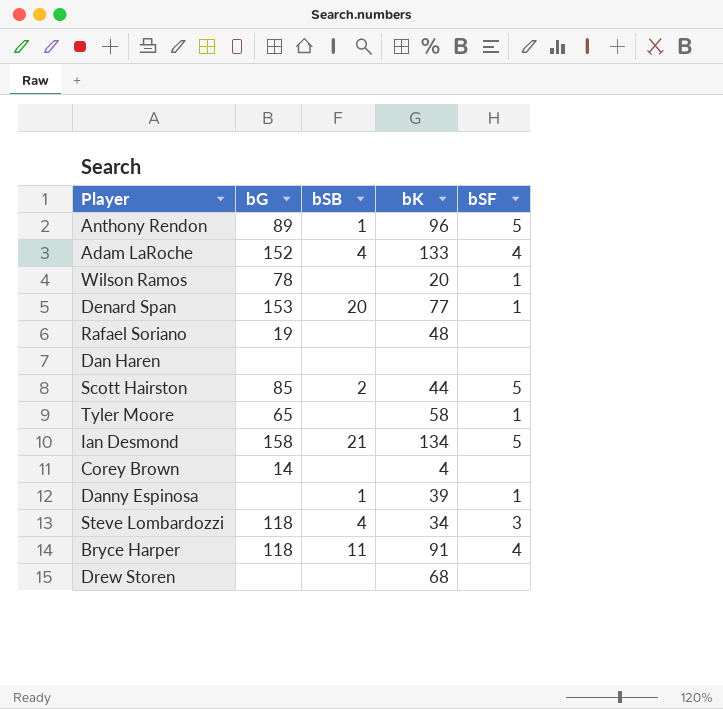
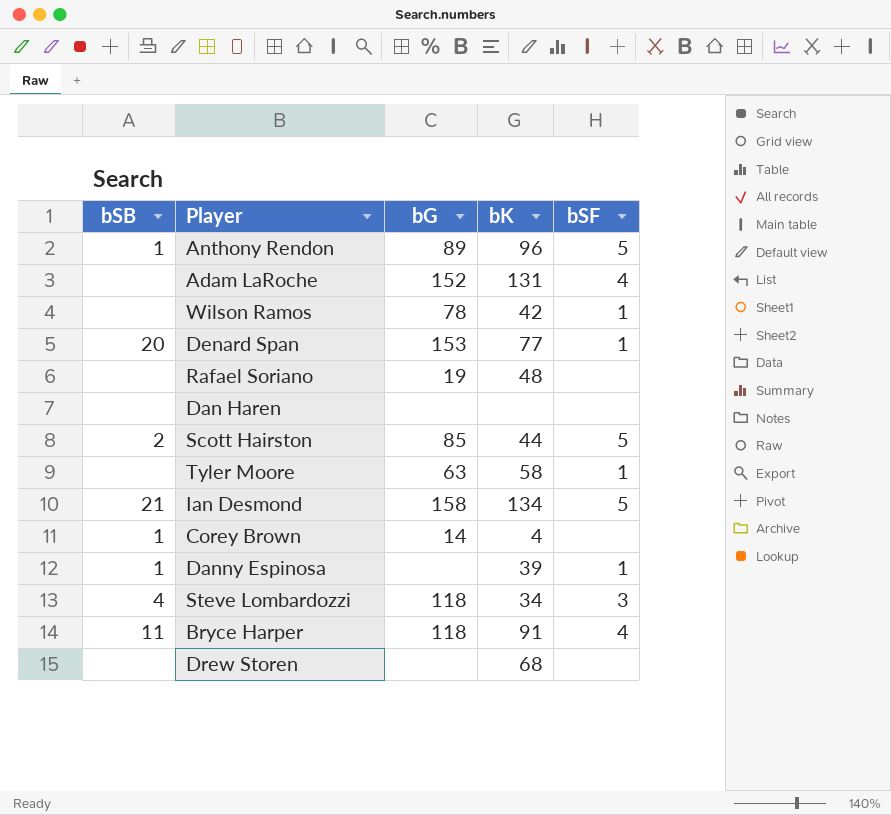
column bSB | position: 3 -> 1
Adam LaRoche | bSB: 4 -> none
Adam LaRoche | bK: 133 -> 131
Wilson Ramos | bK: 20 -> 42
Tyler Moore | bG: 65 -> 63
Corey Brown | bSB: none -> 1

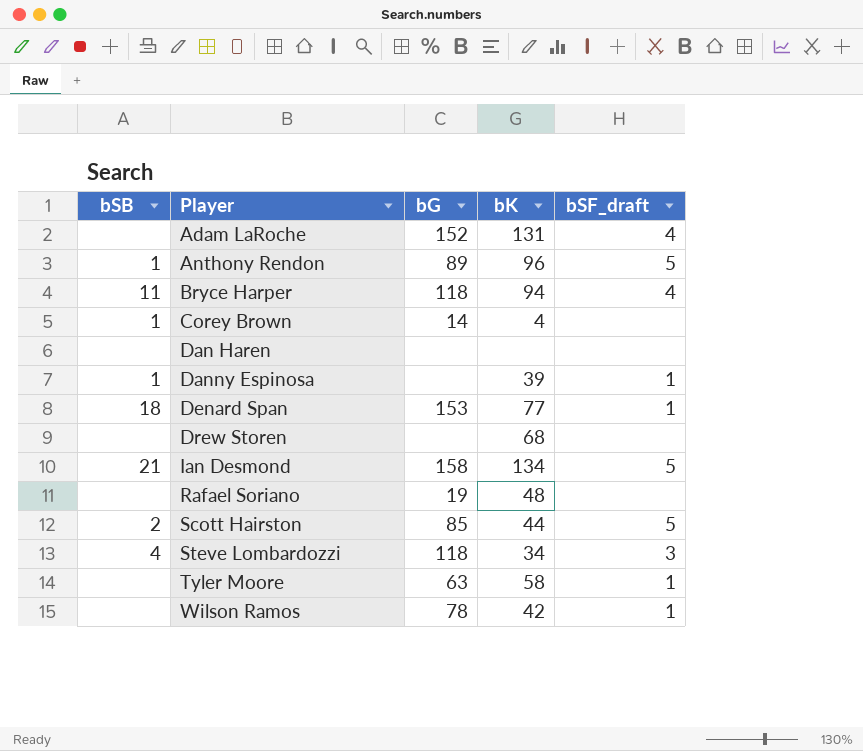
row order: none -> Player ascending
column name: bSF -> bSF_draft
Bryce Harper | bK: 91 -> 94
Denard Span | bSB: 20 -> 18

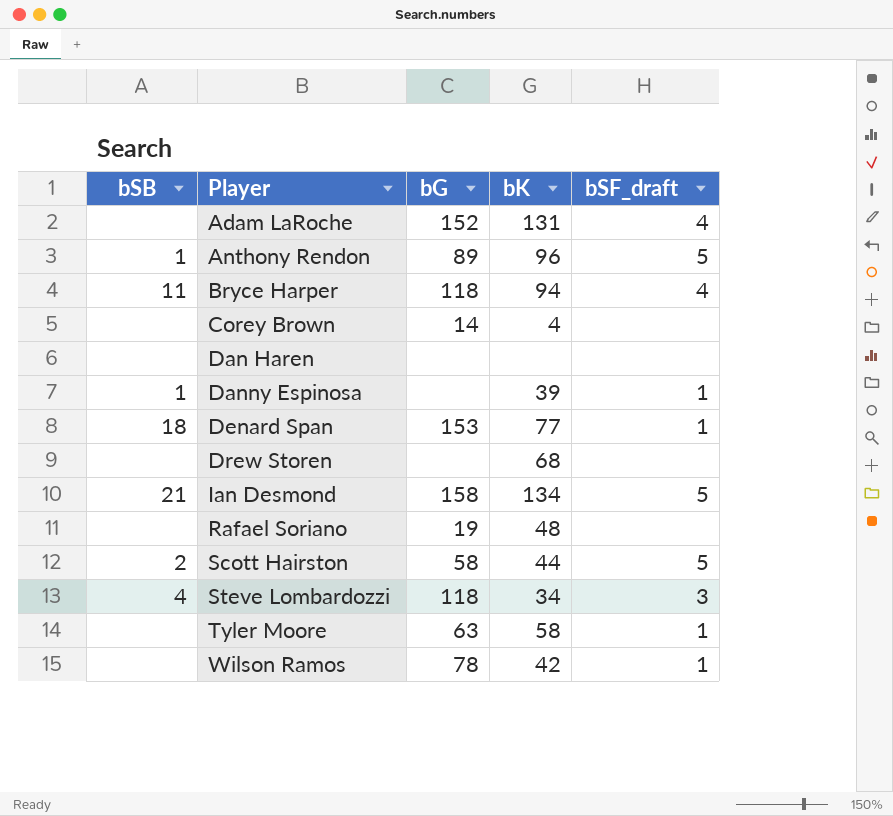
Corey Brown | bSB: 1 -> none
Scott Hairston | bG: 85 -> 58

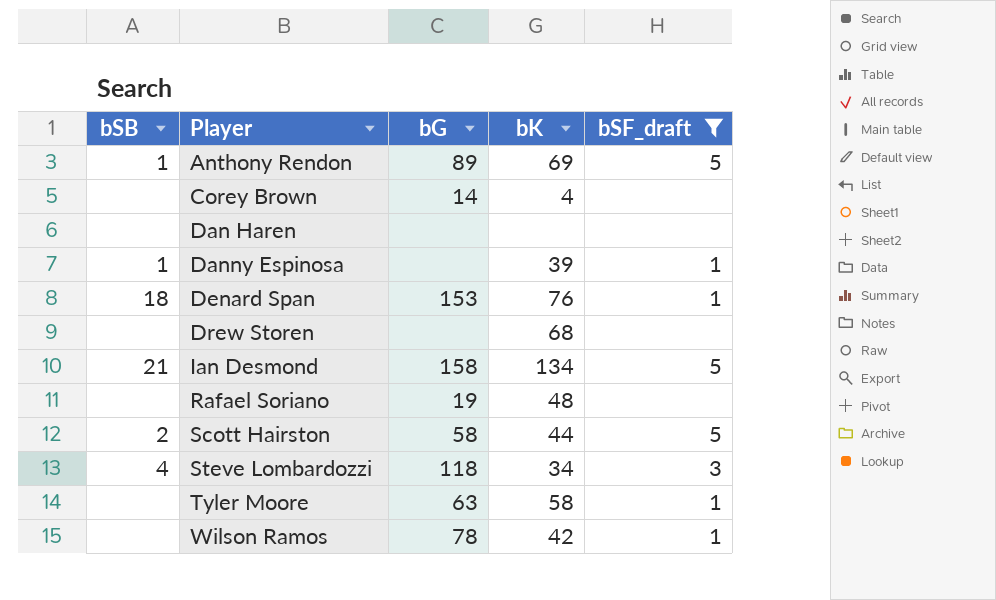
filter: none -> bSF_draft != 4
Anthony Rendon | bK: 96 -> 69
Denard Span | bK: 77 -> 76

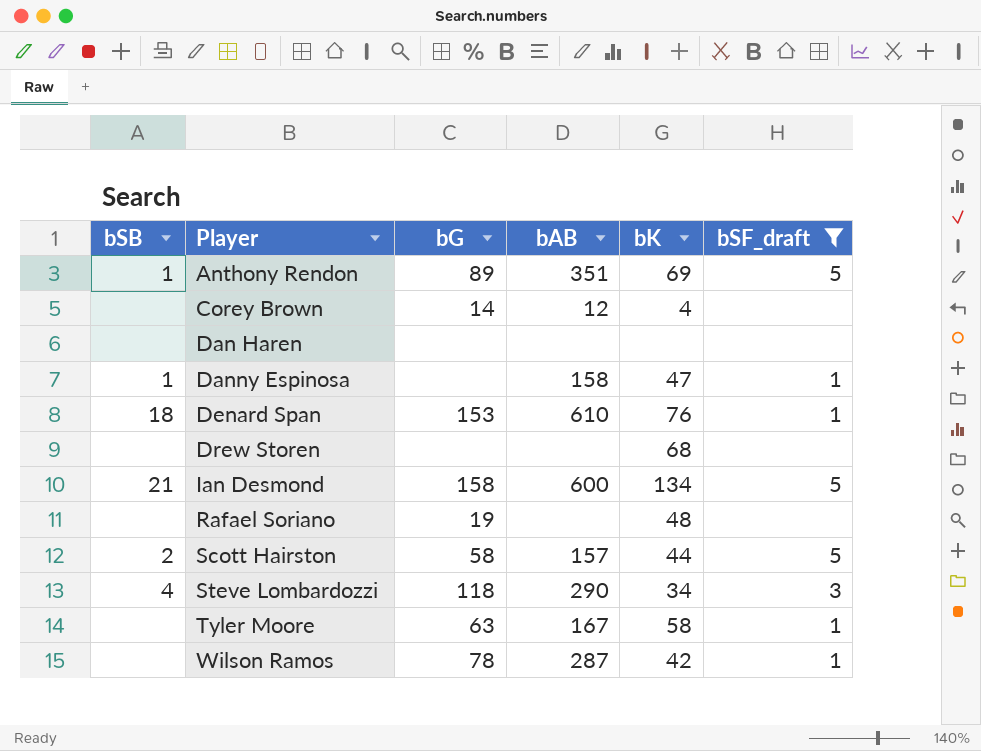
column bAB | position: none -> 4
Danny Espinosa | bK: 39 -> 47

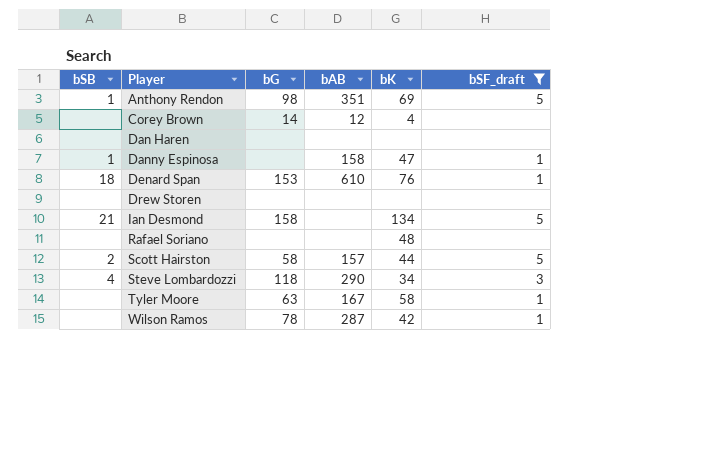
Anthony Rendon | bG: 89 -> 98
Drew Storen | bK: 68 -> none
Ian Desmond | bAB: 600 -> none
Rafael Soriano | bG: 19 -> none

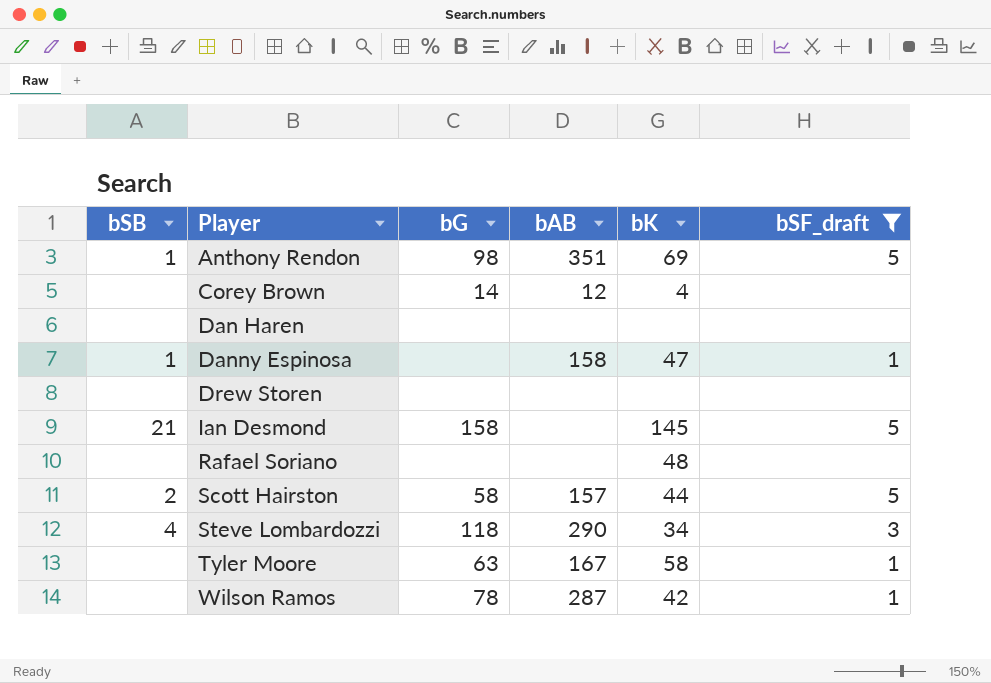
row Denard Span: 18 | 153 | 610 | 76 | 1 -> none
Ian Desmond | bK: 134 -> 145

